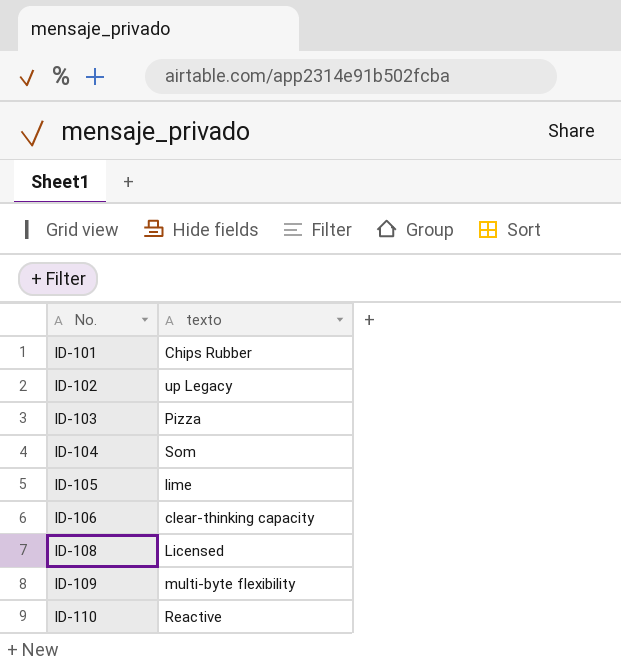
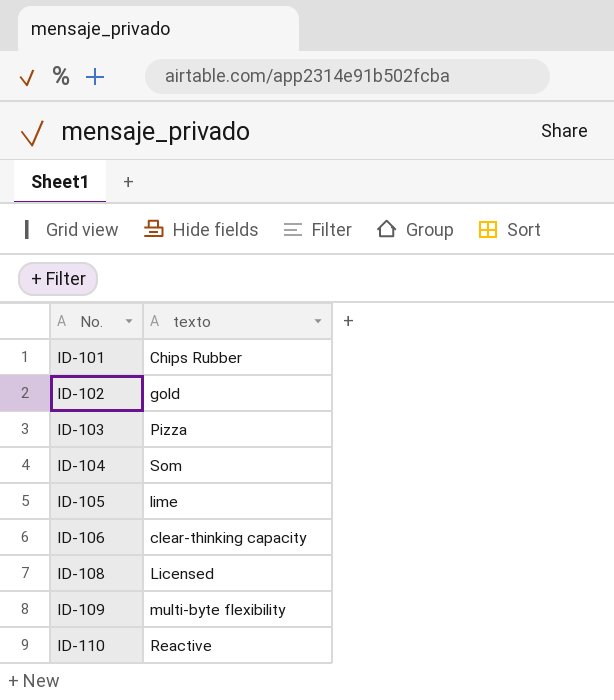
ID-102 | texto: up Legacy -> gold

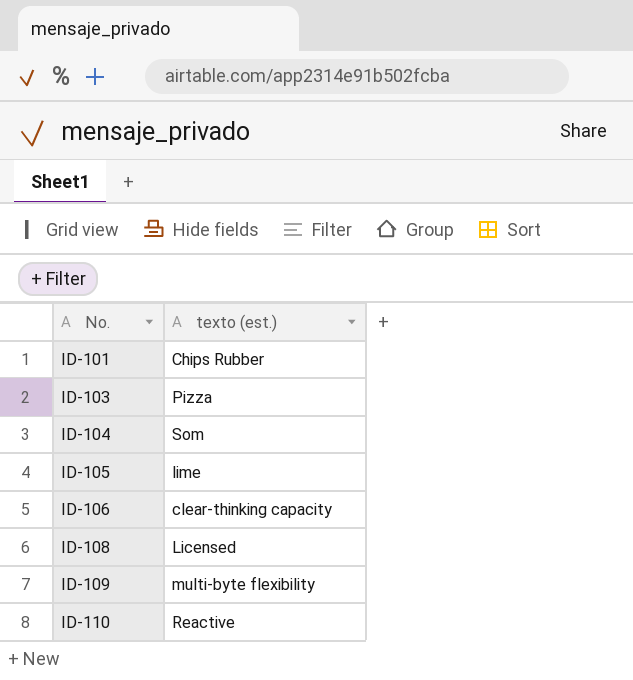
column name: texto -> texto (est.)
row ID-102: gold -> none

